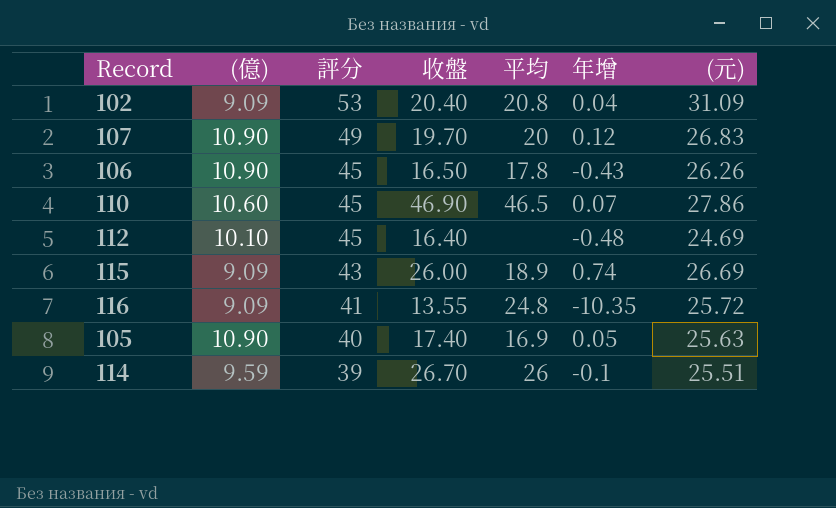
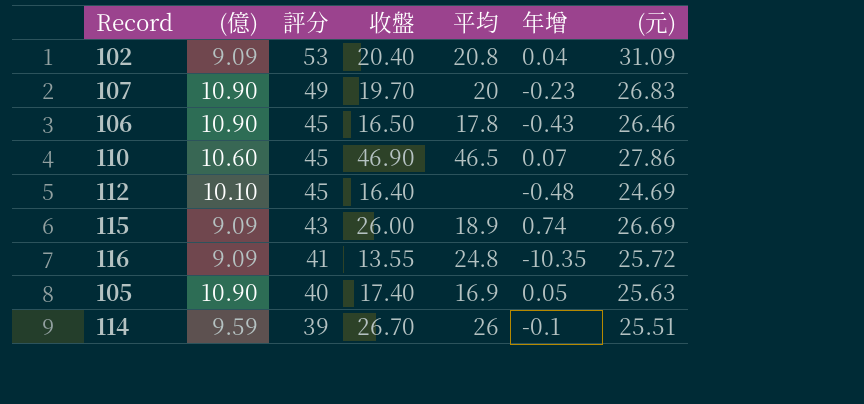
107 | 年增: 0.12 -> -0.23
106 | (元): 26.26 -> 26.46

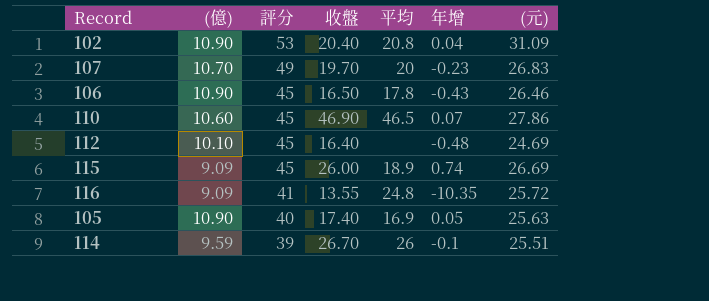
102 | (億): 9.09 -> 10.90
107 | (億): 10.90 -> 10.70
115 | 評分: 43 -> 45

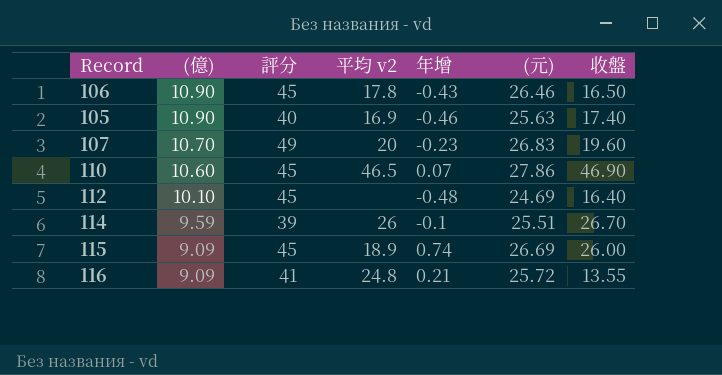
row order: 評分 descending -> (億) descending
column name: 平均 -> 平均 v2
column 收盤 | position: 4 -> 7
row 102: 10.90 | 53 | 20.40 | 20.8 | 0.04 | 31.09 -> none
105 | 年增: 0.05 -> -0.46
107 | 收盤: 19.70 -> 19.60
116 | 年增: -10.35 -> 0.21

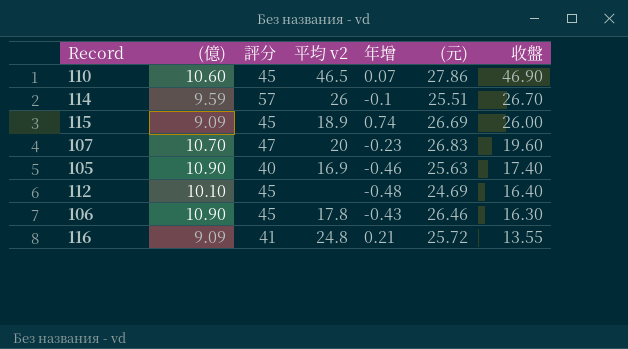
row order: (億) descending -> 收盤 descending
114 | 評分: 39 -> 57
107 | 評分: 49 -> 47
106 | 收盤: 16.50 -> 16.30

